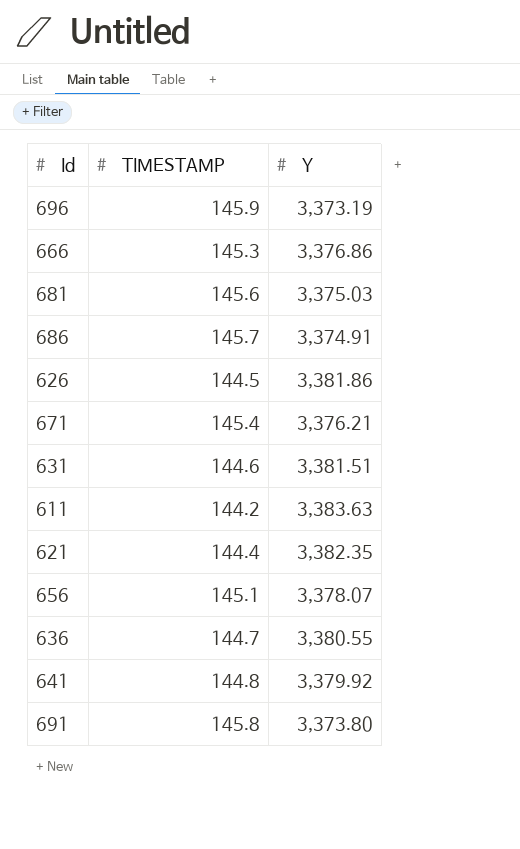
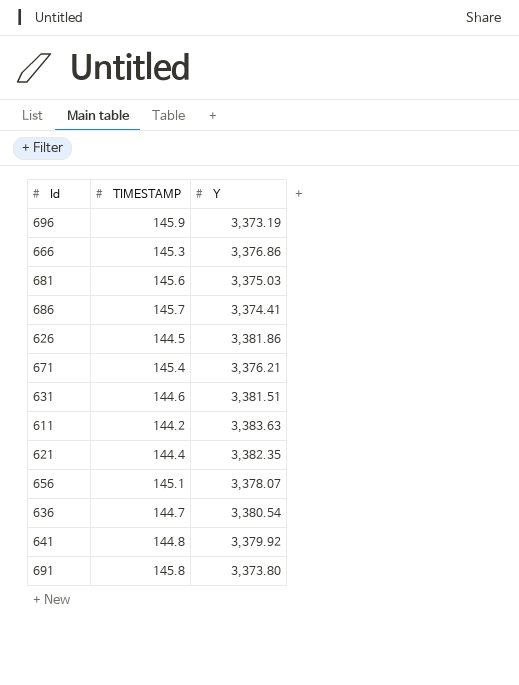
686 | Y: 3,374.91 -> 3,374.41
636 | Y: 3,380.55 -> 3,380.54

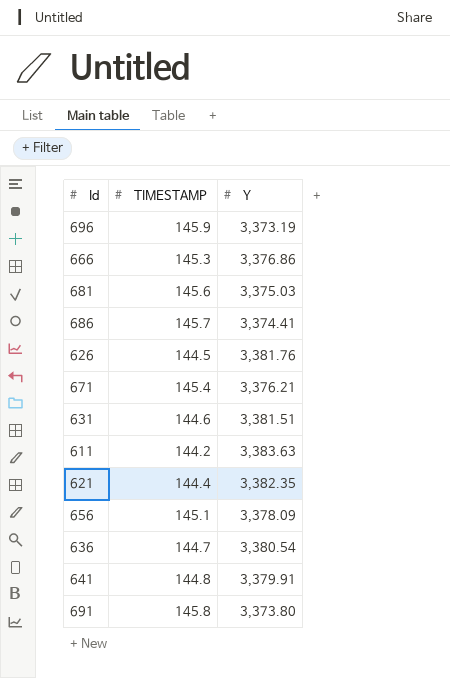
626 | Y: 3,381.86 -> 3,381.76
656 | Y: 3,378.07 -> 3,378.09
641 | Y: 3,379.92 -> 3,379.91

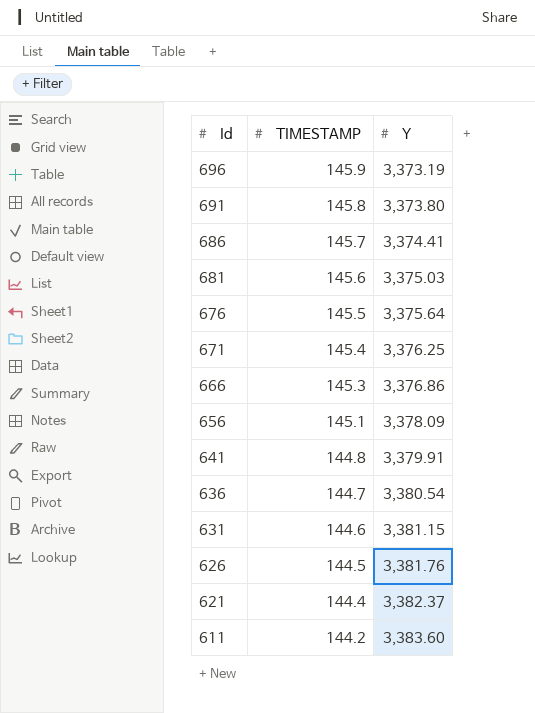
row order: none -> Id descending
row 676: none -> 145.5 | 3,375.64
671 | Y: 3,376.21 -> 3,376.25
631 | Y: 3,381.51 -> 3,381.15
621 | Y: 3,382.35 -> 3,382.37
611 | Y: 3,383.63 -> 3,383.60

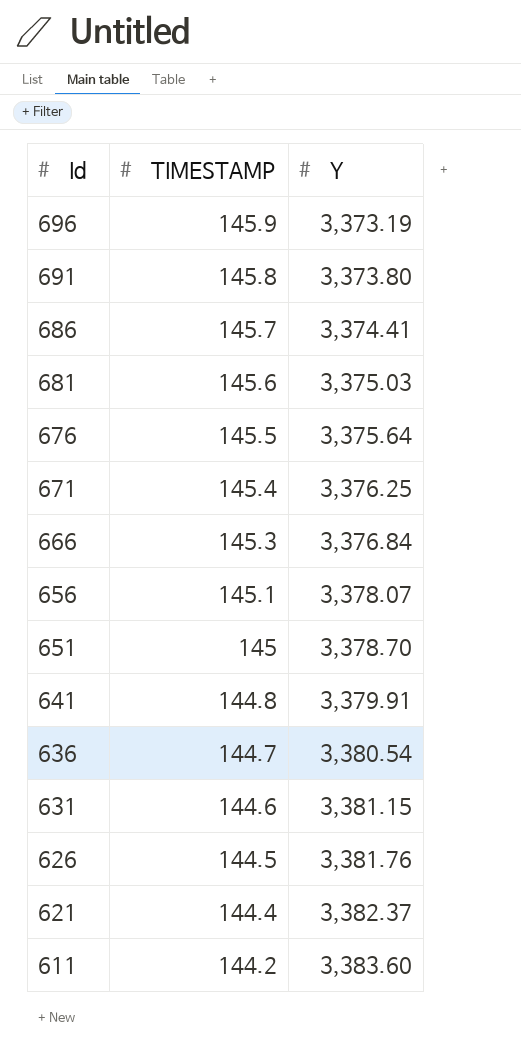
666 | Y: 3,376.86 -> 3,376.84
656 | Y: 3,378.09 -> 3,378.07
row 651: none -> 145 | 3,378.70

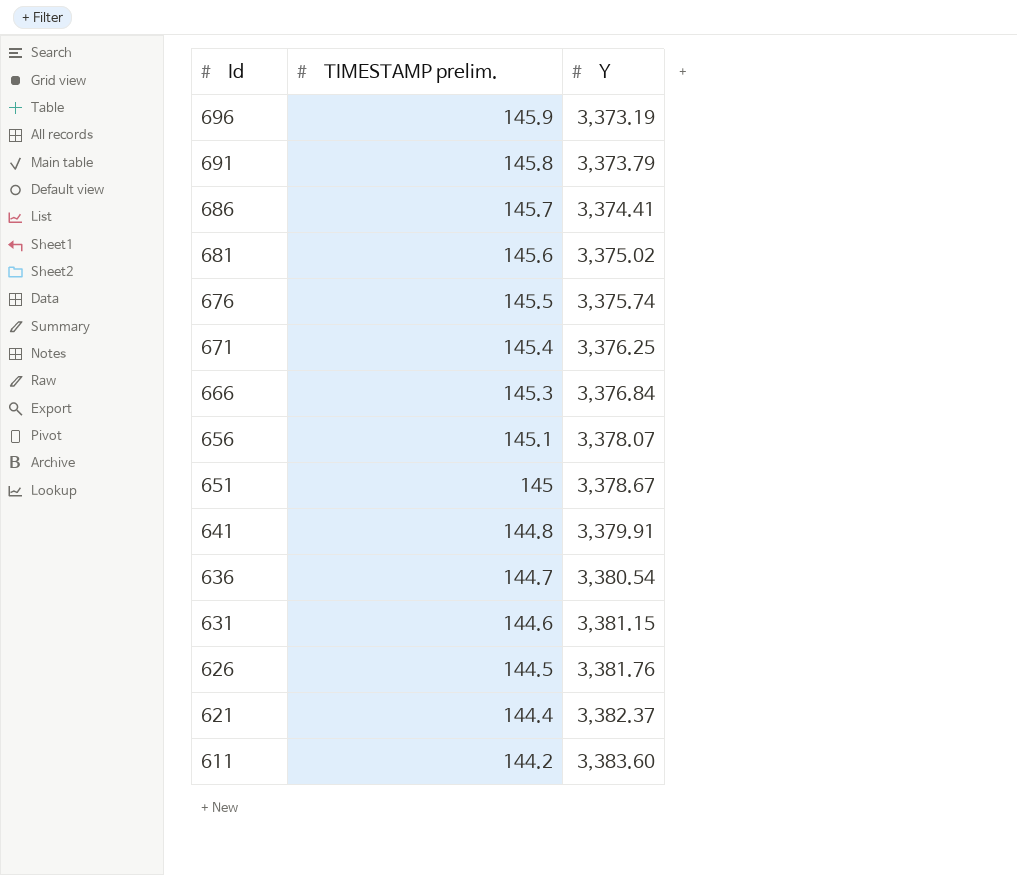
column name: TIMESTAMP -> TIMESTAMP prelim.
691 | Y: 3,373.80 -> 3,373.79
681 | Y: 3,375.03 -> 3,375.02
676 | Y: 3,375.64 -> 3,375.74
651 | Y: 3,378.70 -> 3,378.67

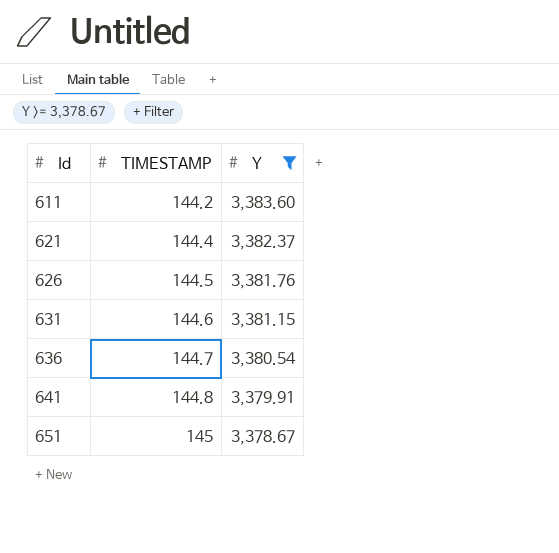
filter: none -> Y >= 3,378.67
row order: Id descending -> Id ascending
column name: TIMESTAMP prelim. -> TIMESTAMP

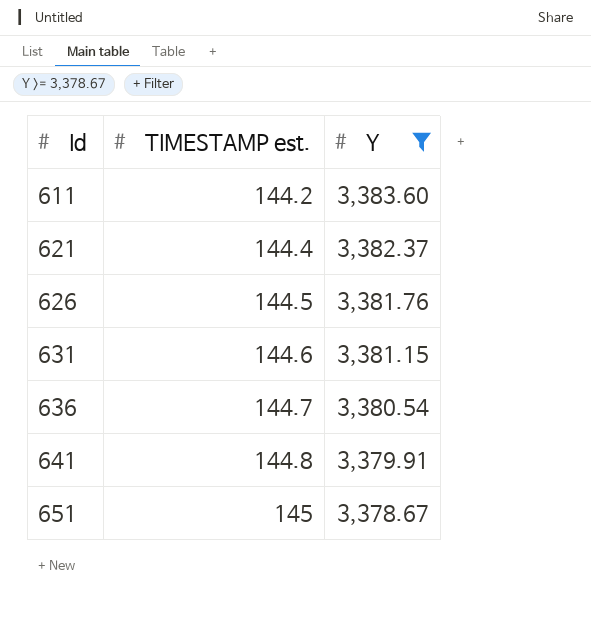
column name: TIMESTAMP -> TIMESTAMP est.

